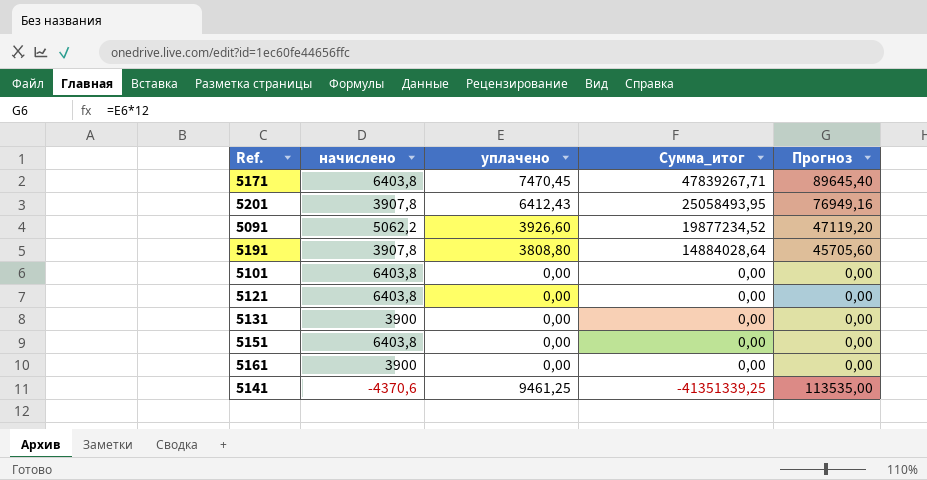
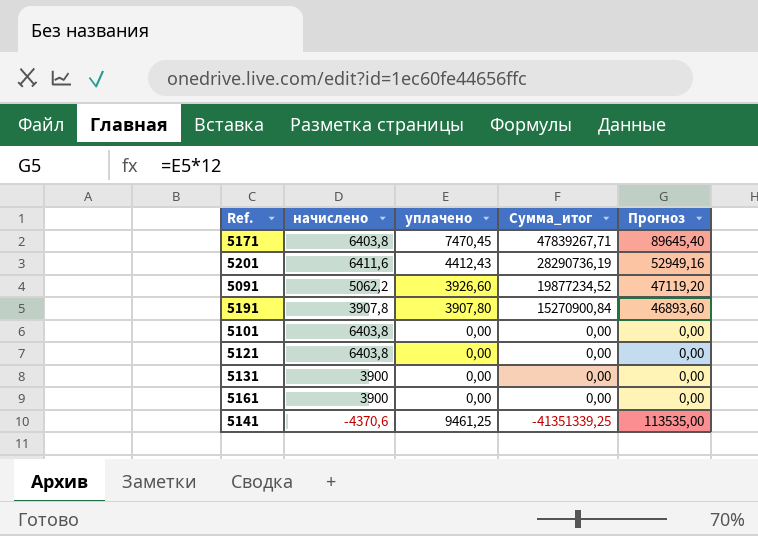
row 5151: 6403,8 | 0,00 | 0,00 | 0,00 -> none
5201 | начислено: 3907,8 -> 6411,6
5201 | уплачено: 6412,43 -> 4412,43
5201 | Сумма_итог: 25058493,95 -> 28290736,19
5201 | Прогноз: 76949,16 -> 52949,16
5191 | уплачено: 3808,80 -> 3907,80
5191 | Сумма_итог: 14884028,64 -> 15270900,84
5191 | Прогноз: 45705,60 -> 46893,60

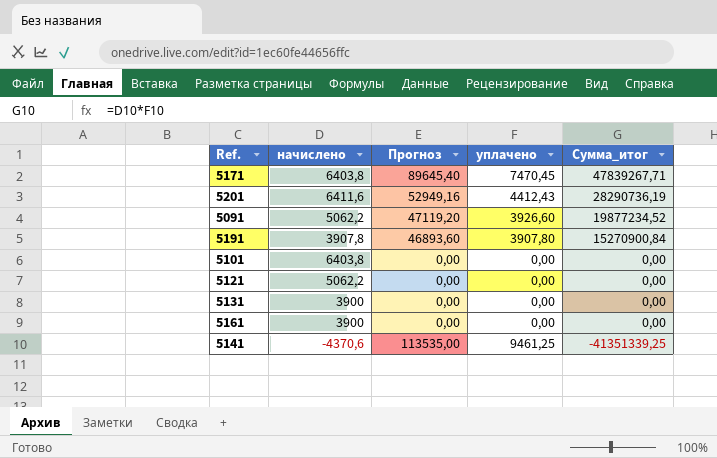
column Прогноз | position: 5 -> 3
5121 | начислено: 6403,8 -> 5062,2

